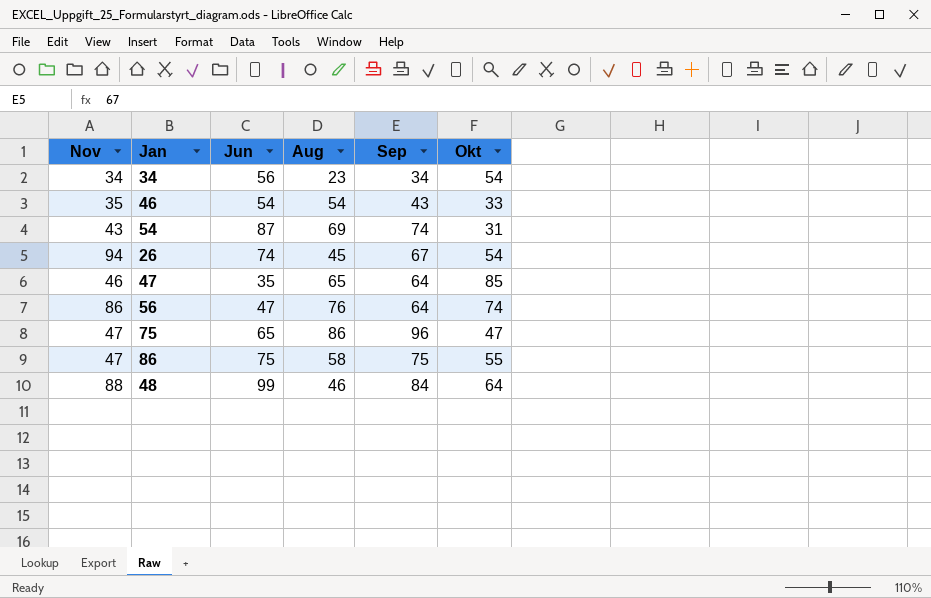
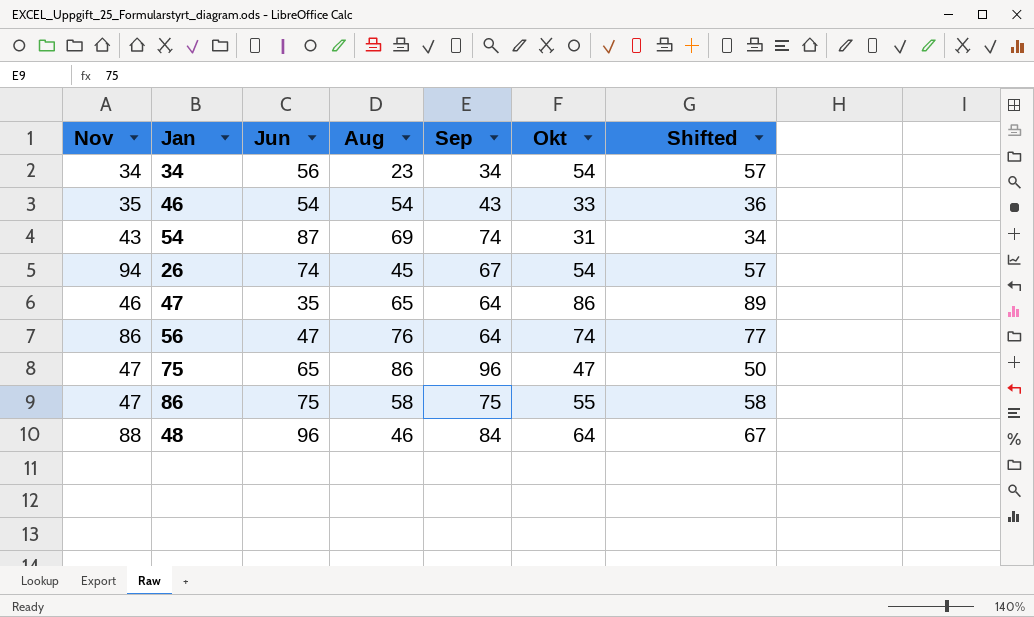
column Shifted | formula: none -> [Okt] + 3
47 | Okt: 85 -> 86
48 | Jun: 99 -> 96

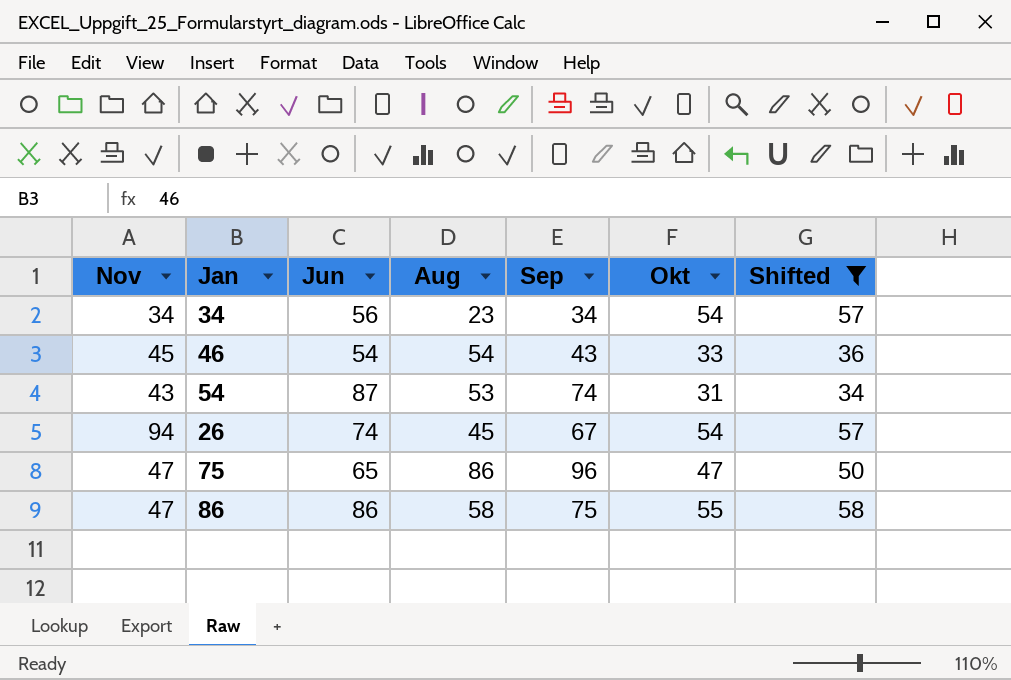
filter: none -> Shifted <= 58
46 | Nov: 35 -> 45
54 | Aug: 69 -> 53
86 | Jun: 75 -> 86

